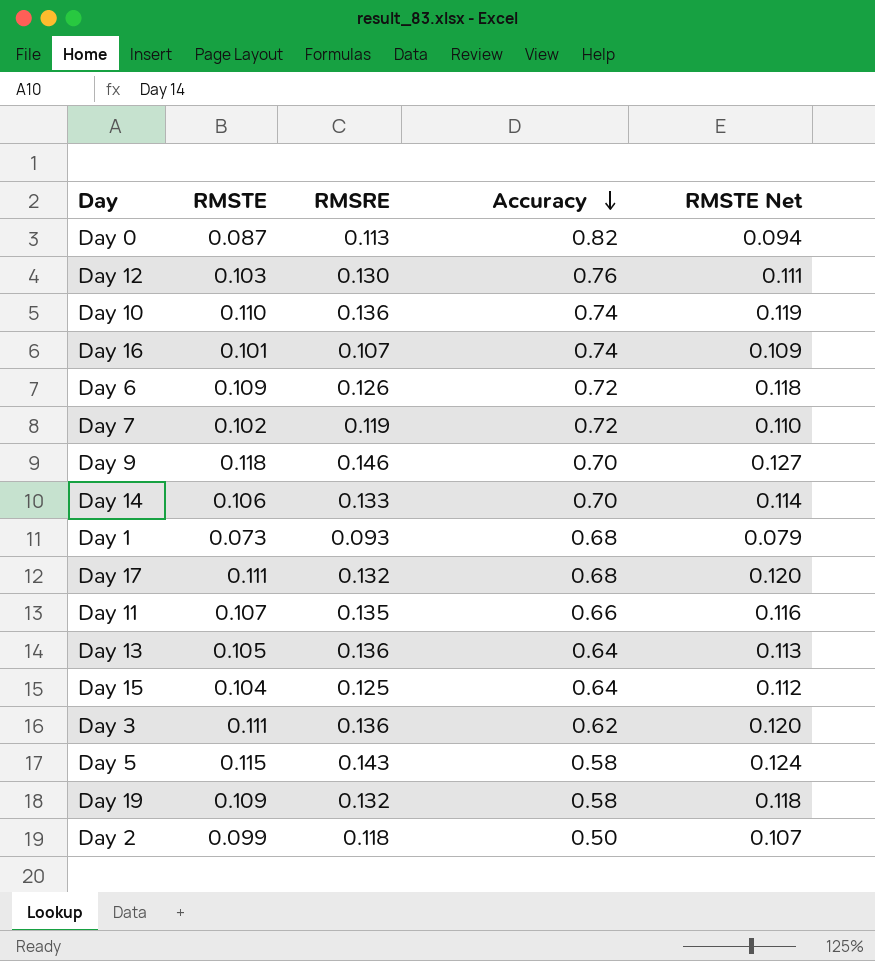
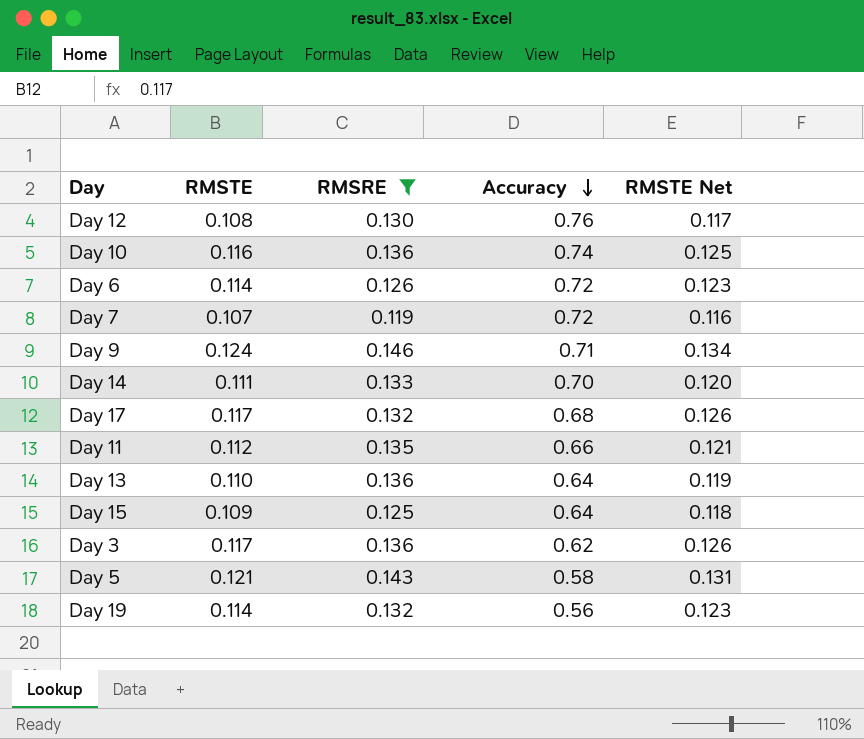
filter: none -> RMSRE >= 0.119
Day 12 | RMSTE: 0.103 -> 0.108
Day 12 | RMSTE Net: 0.111 -> 0.117
Day 10 | RMSTE: 0.110 -> 0.116
Day 10 | RMSTE Net: 0.119 -> 0.125
Day 6 | RMSTE: 0.109 -> 0.114
Day 6 | RMSTE Net: 0.118 -> 0.123
Day 7 | RMSTE: 0.102 -> 0.107
Day 7 | RMSTE Net: 0.110 -> 0.116
Day 9 | RMSTE: 0.118 -> 0.124
Day 9 | Accuracy: 0.70 -> 0.71
Day 9 | RMSTE Net: 0.127 -> 0.134
Day 14 | RMSTE: 0.106 -> 0.111
Day 14 | RMSTE Net: 0.114 -> 0.120
Day 17 | RMSTE: 0.111 -> 0.117
Day 17 | RMSTE Net: 0.120 -> 0.126
Day 11 | RMSTE: 0.107 -> 0.112
Day 11 | RMSTE Net: 0.116 -> 0.121
Day 13 | RMSTE: 0.105 -> 0.110
Day 13 | RMSTE Net: 0.113 -> 0.119
Day 15 | RMSTE: 0.104 -> 0.109
Day 15 | RMSTE Net: 0.112 -> 0.118
Day 3 | RMSTE: 0.111 -> 0.117
Day 3 | RMSTE Net: 0.120 -> 0.126
Day 5 | RMSTE: 0.115 -> 0.121
Day 5 | RMSTE Net: 0.124 -> 0.131
Day 19 | RMSTE: 0.109 -> 0.114
Day 19 | Accuracy: 0.58 -> 0.56
Day 19 | RMSTE Net: 0.118 -> 0.123

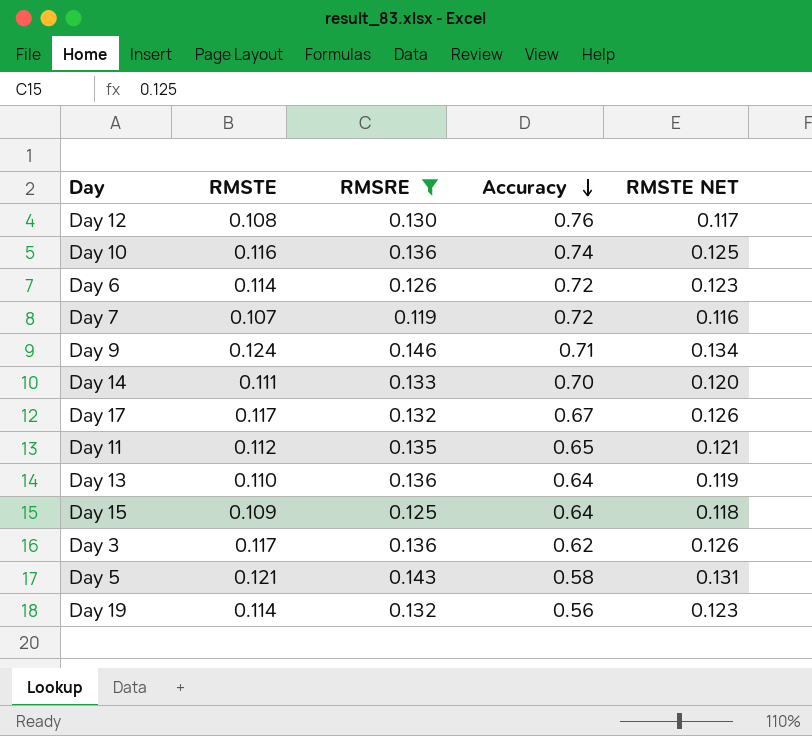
column name: RMSTE Net -> RMSTE NET
Day 17 | Accuracy: 0.68 -> 0.67
Day 11 | Accuracy: 0.66 -> 0.65

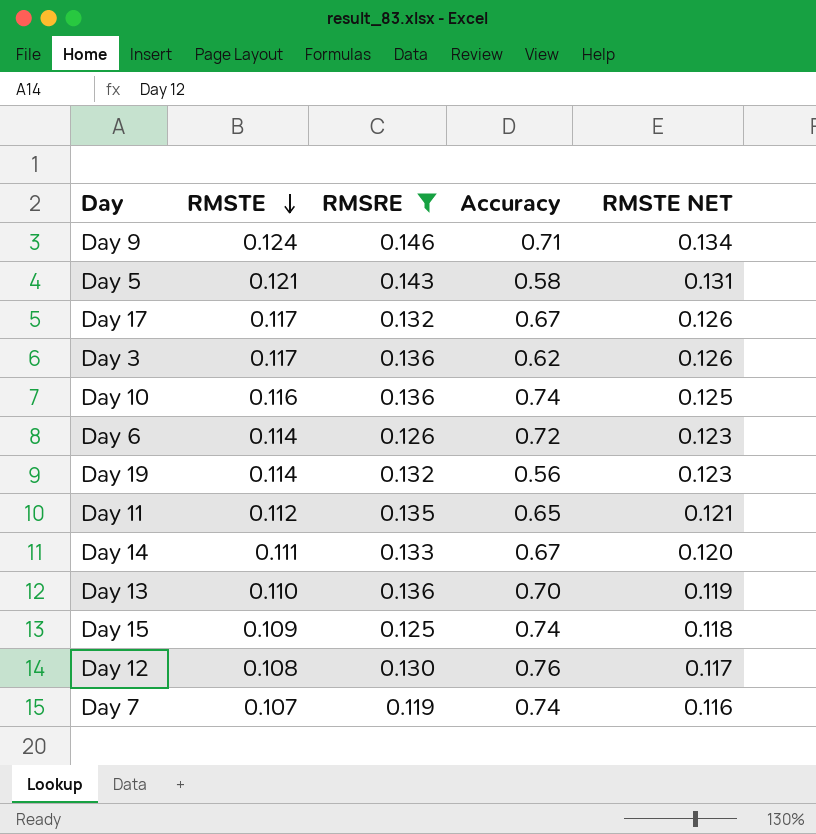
row order: Accuracy descending -> RMSTE descending
Day 14 | Accuracy: 0.70 -> 0.67
Day 13 | Accuracy: 0.64 -> 0.70
Day 15 | Accuracy: 0.64 -> 0.74
Day 7 | Accuracy: 0.72 -> 0.74

